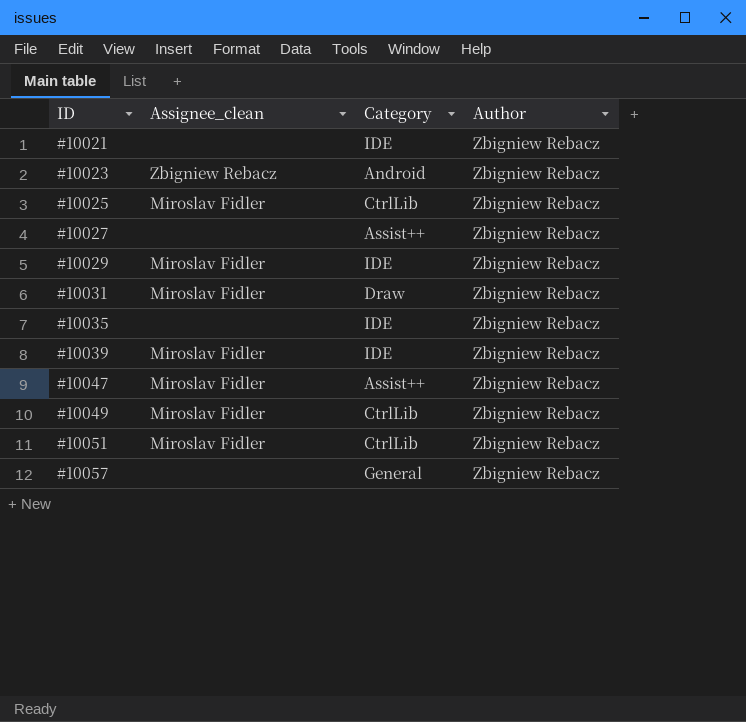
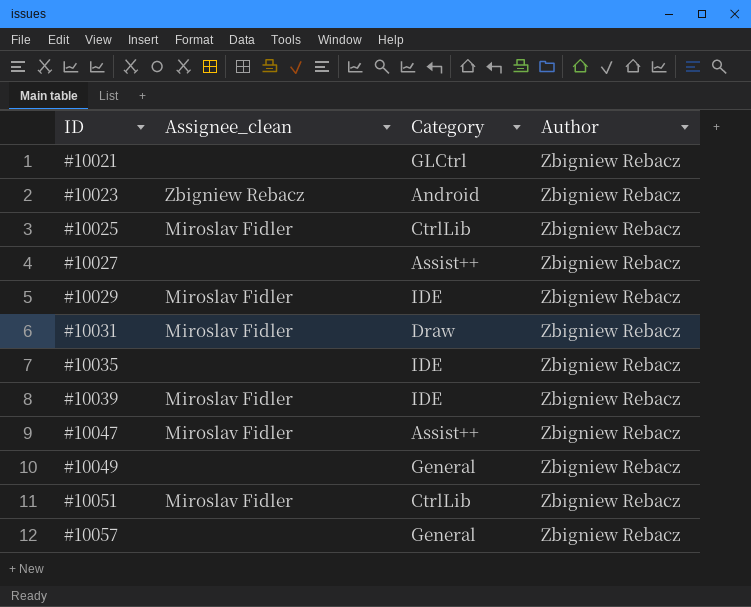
#10021 | Category: IDE -> GLCtrl
#10049 | Assignee_clean: Miroslav Fidler -> none
#10049 | Category: CtrlLib -> General

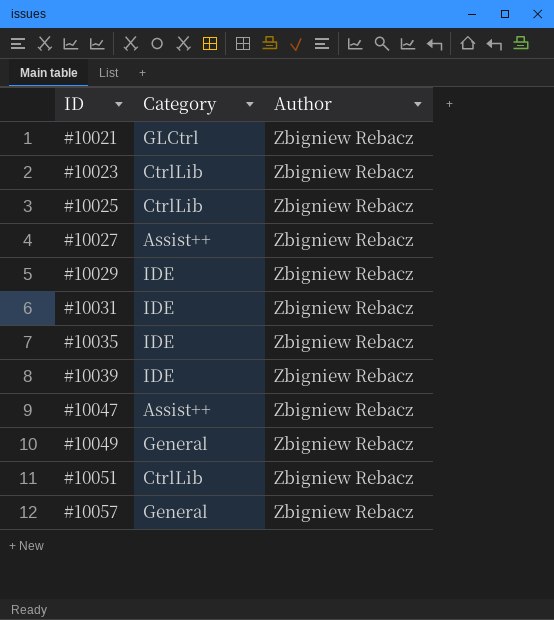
column Assignee_clean | position: 2 -> none
#10023 | Category: Android -> CtrlLib
#10031 | Category: Draw -> IDE

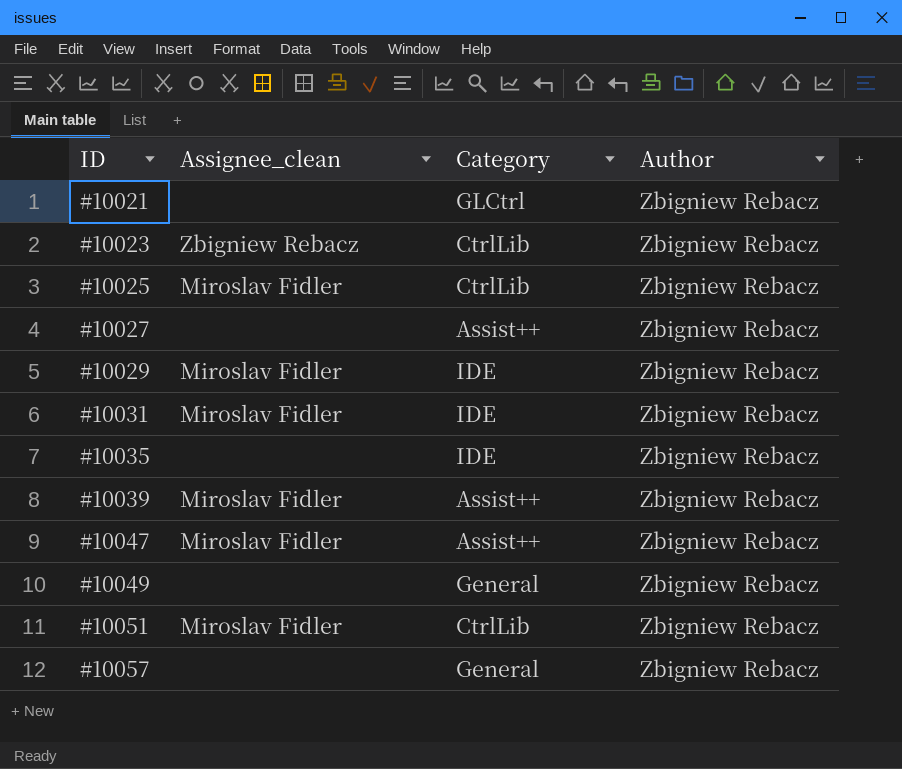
column Assignee_clean | position: none -> 2
#10039 | Category: IDE -> Assist++

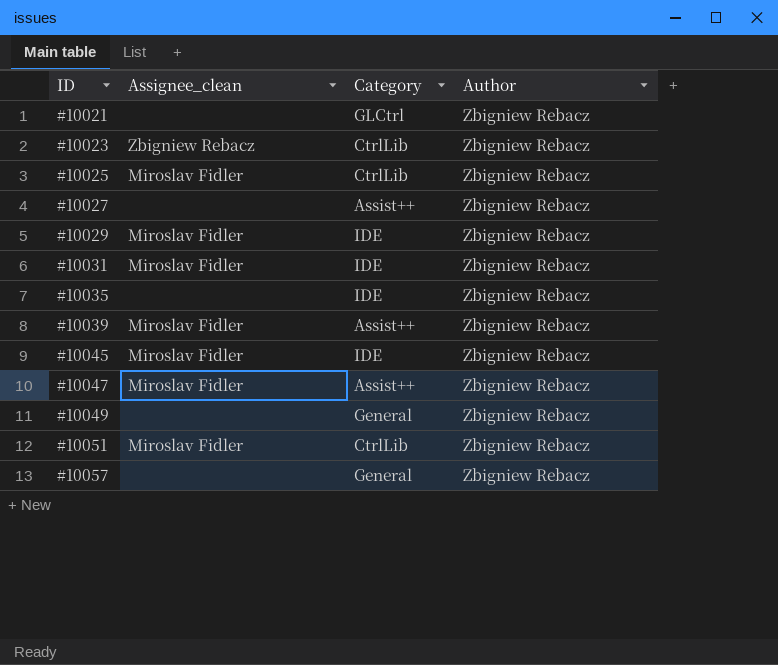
row #10045: none -> Miroslav Fidler | IDE | Zbigniew Rebacz

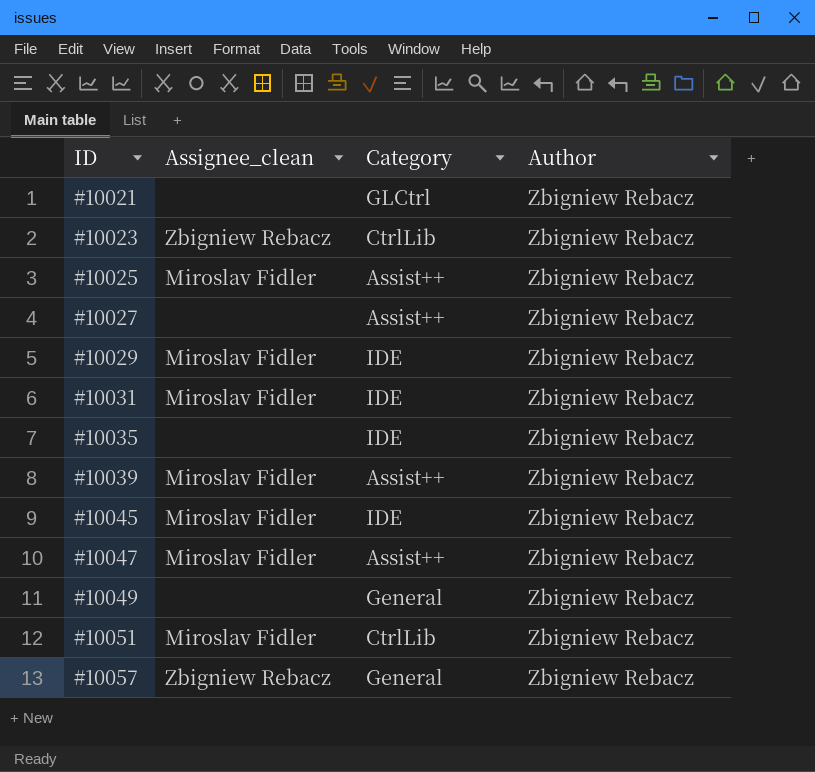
#10025 | Category: CtrlLib -> Assist++
#10057 | Assignee_clean: none -> Zbigniew Rebacz

